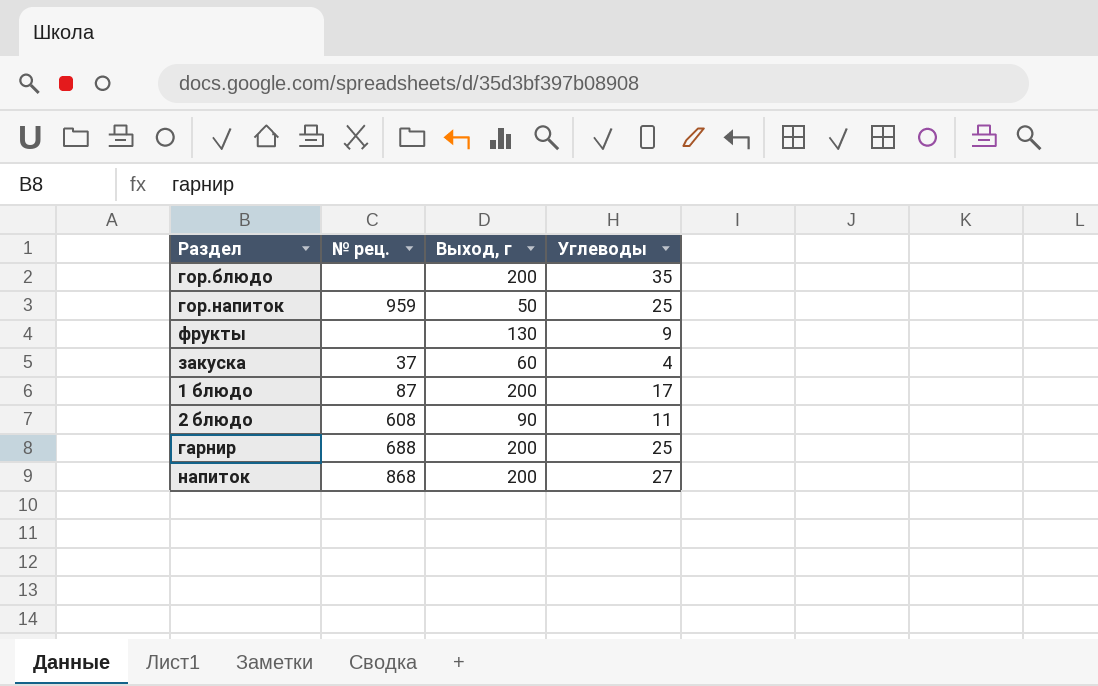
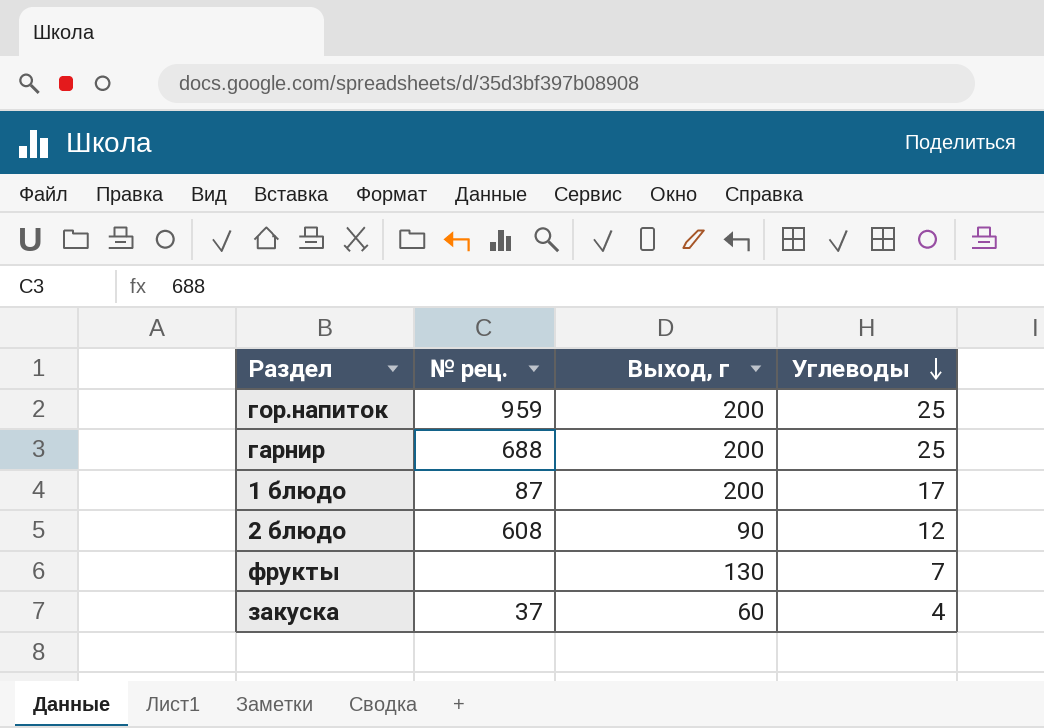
row order: none -> Углеводы descending
row гор.блюдо: none | 200 | 35 -> none
row напиток: 868 | 200 | 27 -> none
гор.напиток | Выход, г: 50 -> 200
2 блюдо | Углеводы: 11 -> 12
фрукты | Углеводы: 9 -> 7

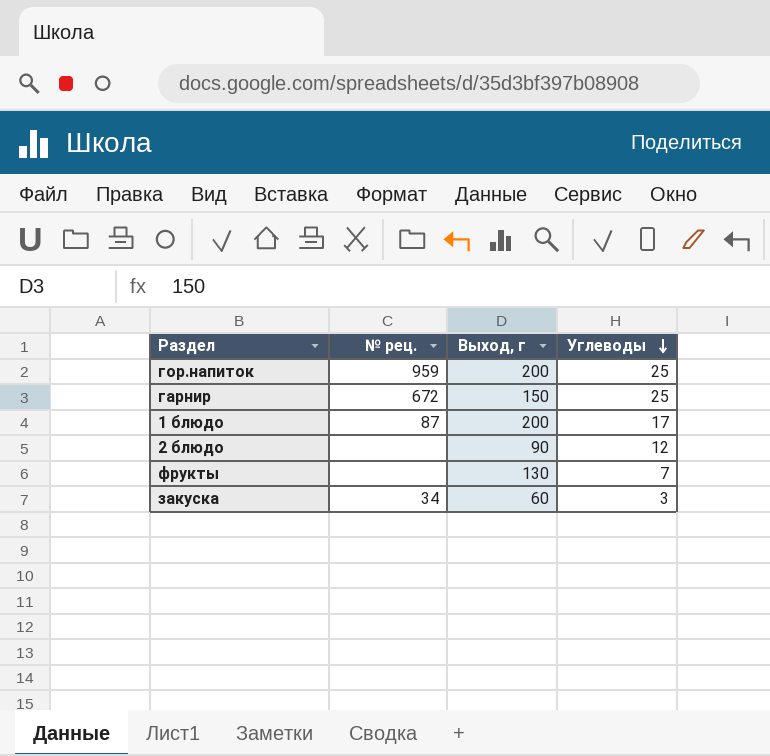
гарнир | № рец.: 688 -> 672
гарнир | Выход, г: 200 -> 150
2 блюдо | № рец.: 608 -> none
закуска | № рец.: 37 -> 34
закуска | Углеводы: 4 -> 3

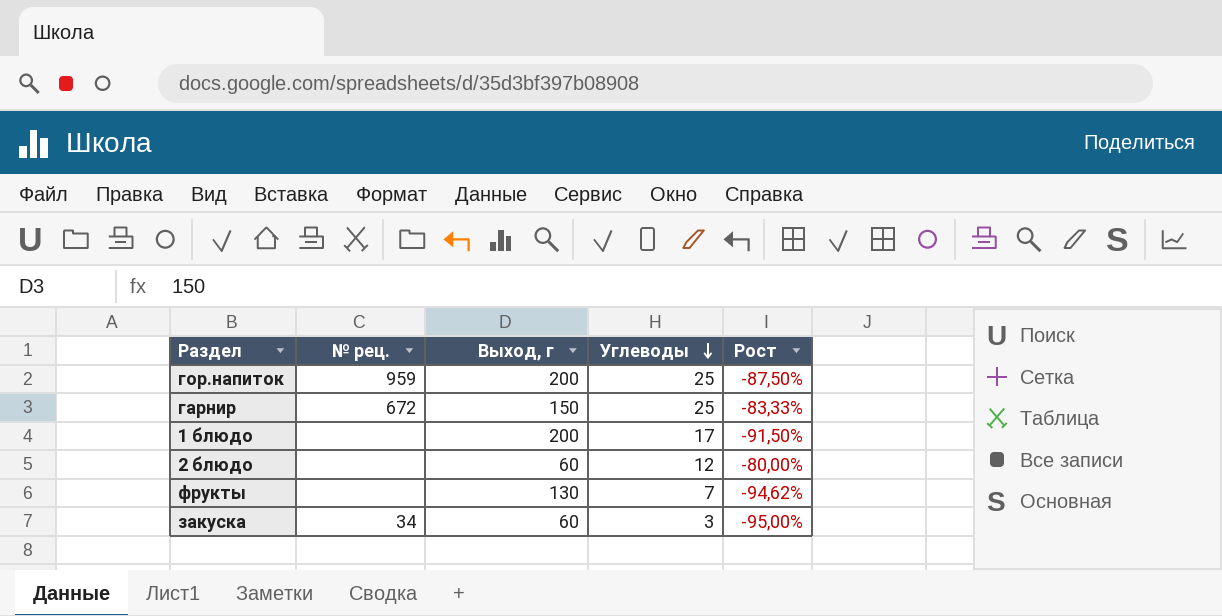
column Рост | formula: none -> ([Углеводы] - [Выход, г]) / [Выход, г]
1 блюдо | № рец.: 87 -> none
2 блюдо | Выход, г: 90 -> 60

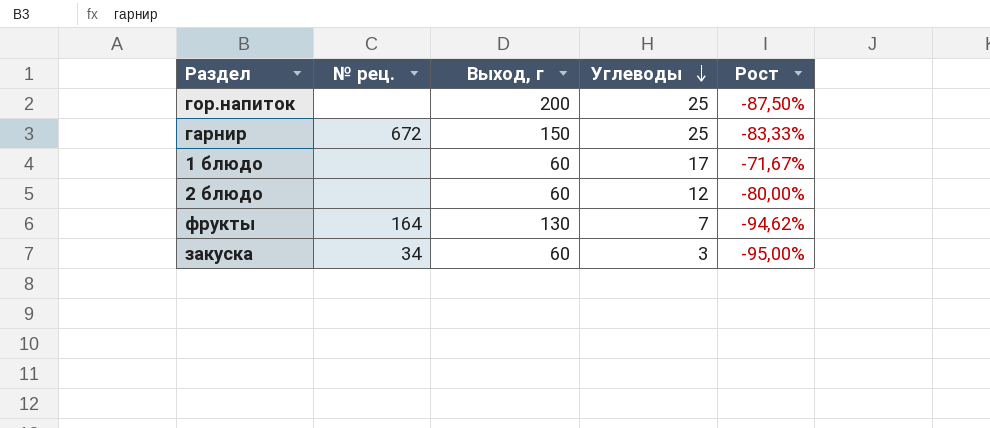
гор.напиток | № рец.: 959 -> none
1 блюдо | Выход, г: 200 -> 60
1 блюдо | Рост: -91,50% -> -71,67%
фрукты | № рец.: none -> 164

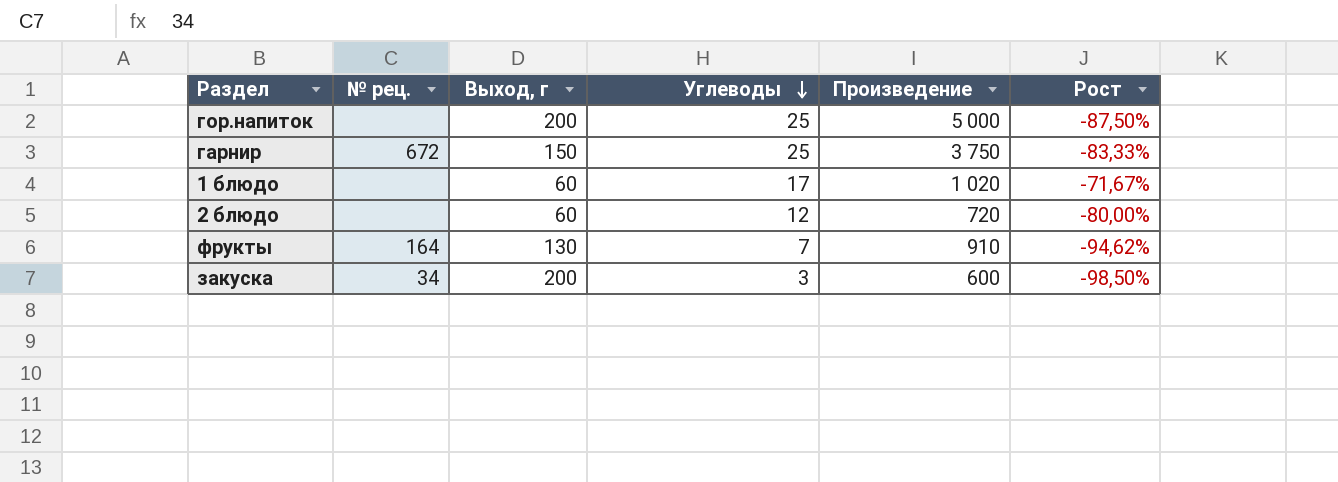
column Произведение | formula: none -> [Выход, г] * [Углеводы]
закуска | Выход, г: 60 -> 200
закуска | Рост: -95,00% -> -98,50%

